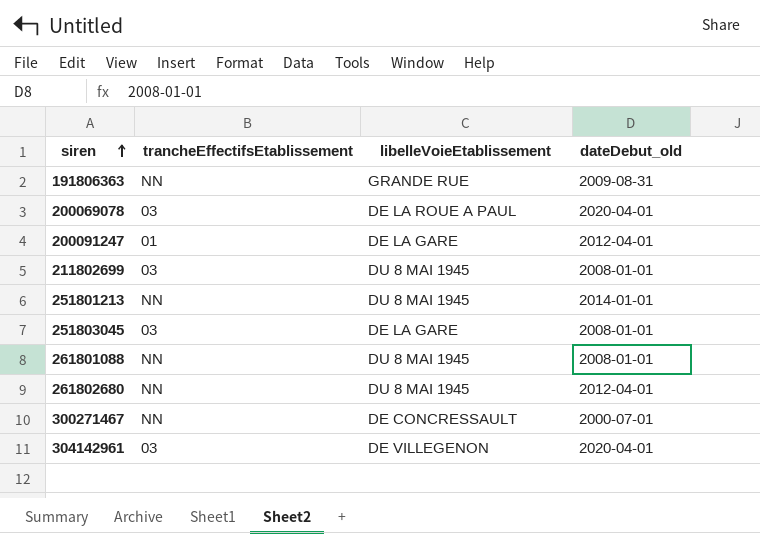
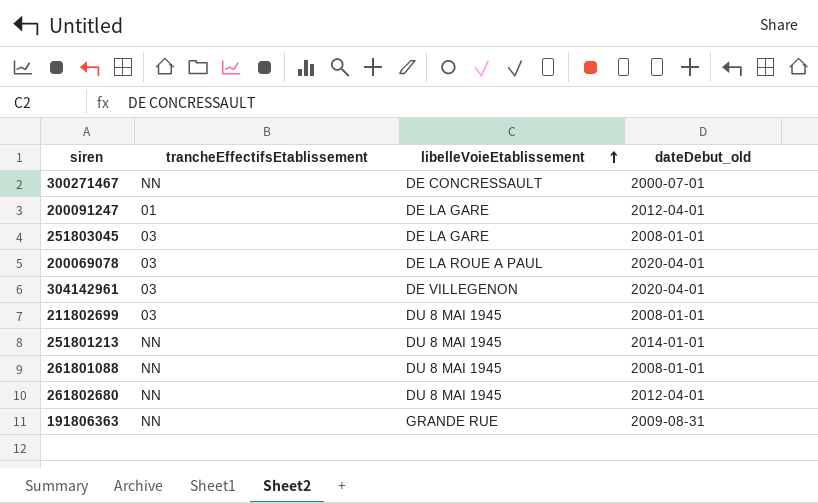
row order: siren ascending -> libelleVoieEtablissement ascending

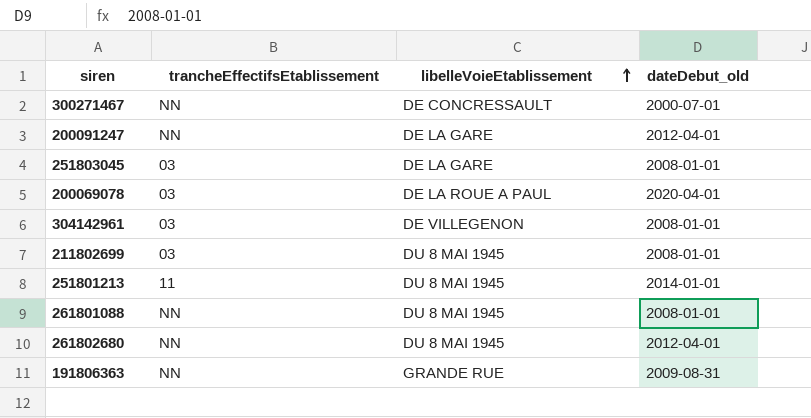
200091247 | trancheEffectifsEtablissement: 01 -> NN
304142961 | dateDebut_old: 2020-04-01 -> 2008-01-01
251801213 | trancheEffectifsEtablissement: NN -> 11

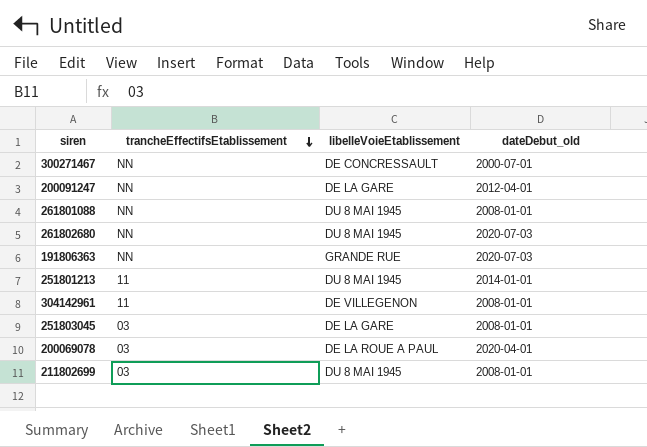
row order: libelleVoieEtablissement ascending -> trancheEffectifsEtablissement descending
261802680 | dateDebut_old: 2012-04-01 -> 2020-07-03
191806363 | dateDebut_old: 2009-08-31 -> 2020-07-03
304142961 | trancheEffectifsEtablissement: 03 -> 11

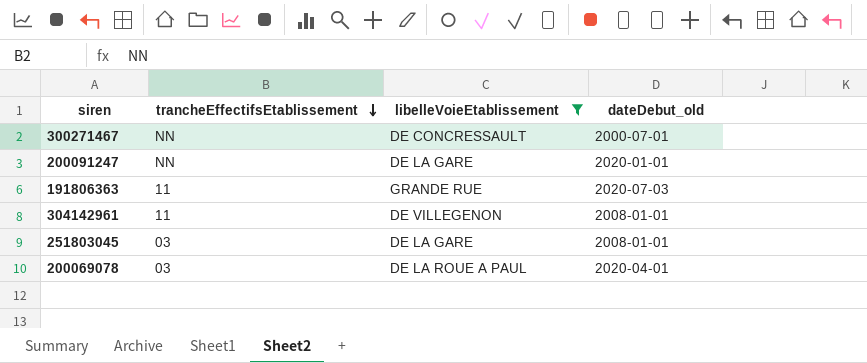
filter: none -> libelleVoieEtablissement != DU 8 MAI 1945
200091247 | dateDebut_old: 2012-04-01 -> 2020-01-01
191806363 | trancheEffectifsEtablissement: NN -> 11

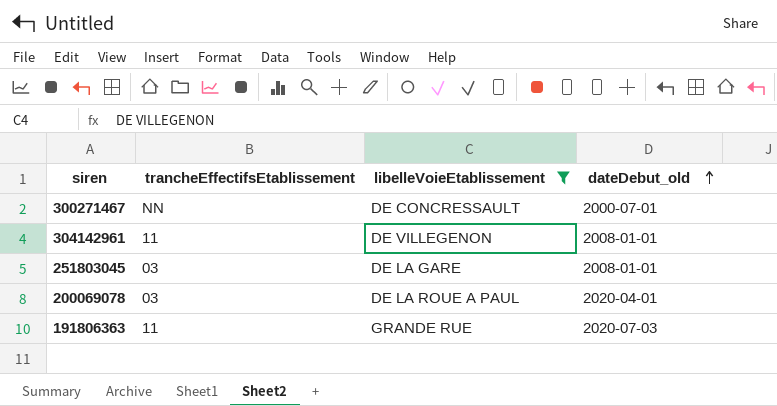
row order: trancheEffectifsEtablissement descending -> dateDebut_old ascending
row 200091247: NN | DE LA GARE | 2020-01-01 -> none

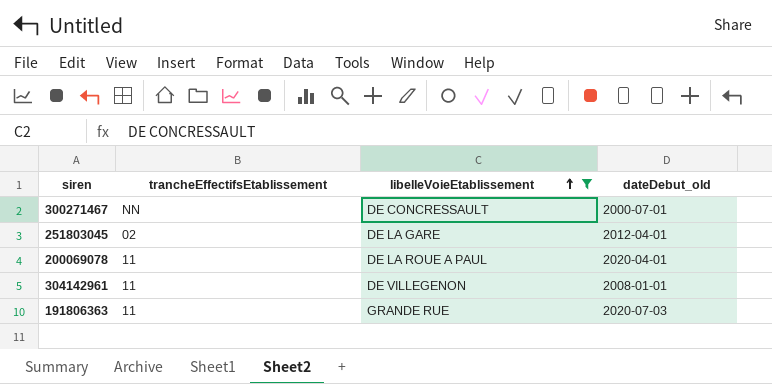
row order: dateDebut_old ascending -> libelleVoieEtablissement ascending
251803045 | trancheEffectifsEtablissement: 03 -> 02
251803045 | dateDebut_old: 2008-01-01 -> 2012-04-01
200069078 | trancheEffectifsEtablissement: 03 -> 11

